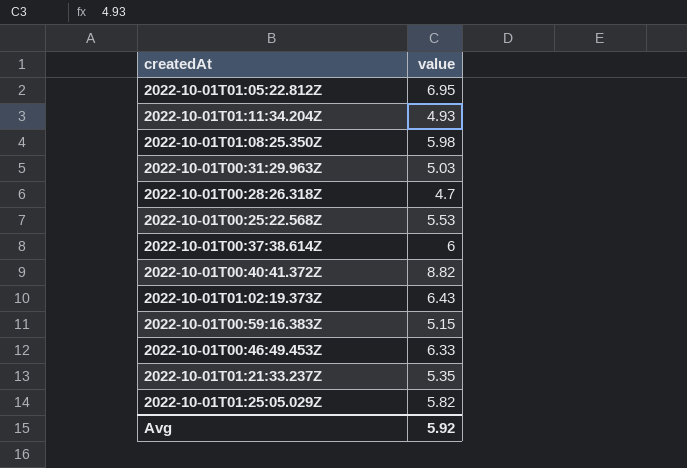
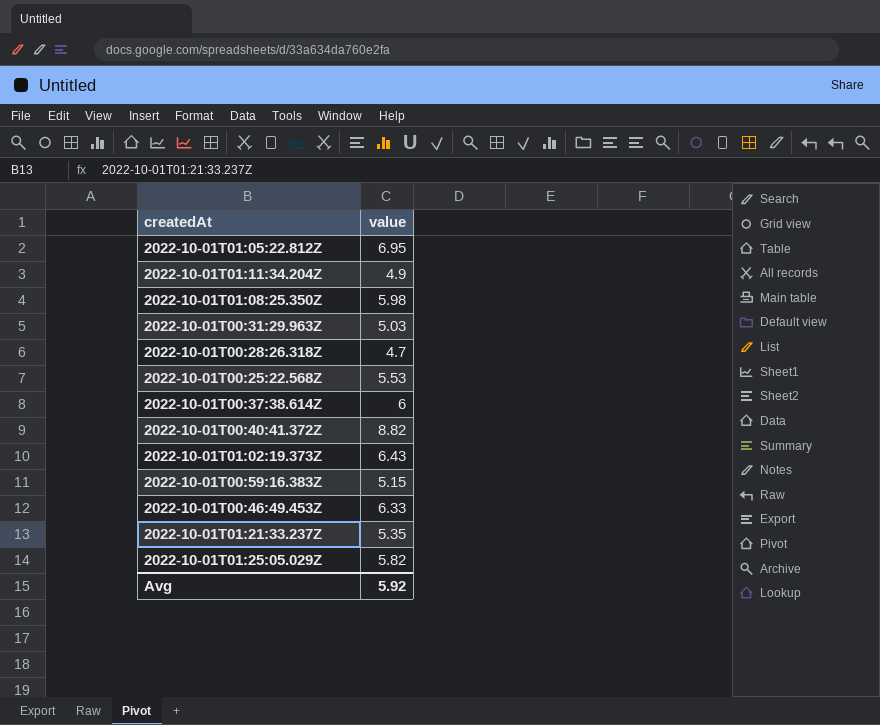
2022-10-01T01:11:34.204Z | value: 4.93 -> 4.9

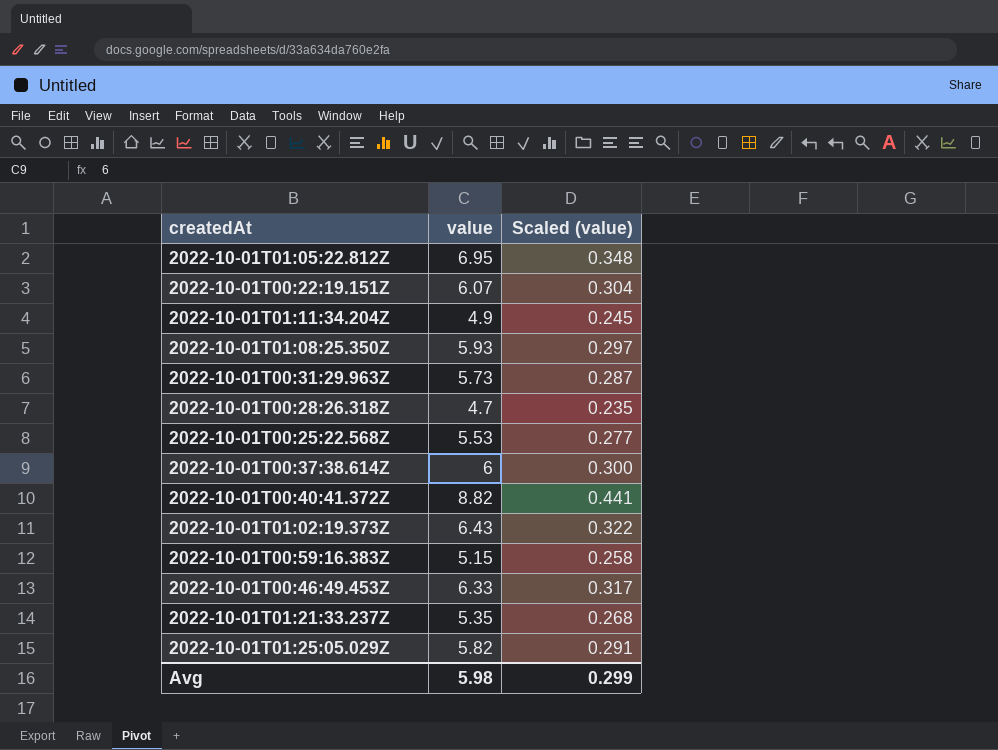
column Scaled (value) | formula: none -> [value] * 0.05
row 2022-10-01T00:22:19.151Z: none -> 6.07 | 0.304
2022-10-01T01:08:25.350Z | value: 5.98 -> 5.93
2022-10-01T00:31:29.963Z | value: 5.03 -> 5.73
Avg | value: 5.92 -> 5.98

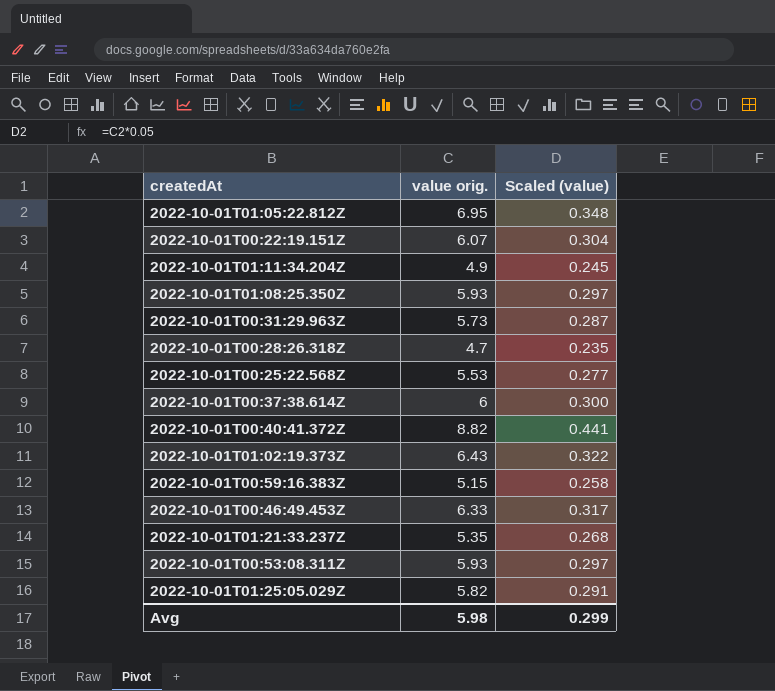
column name: value -> value orig.
row 2022-10-01T00:53:08.311Z: none -> 5.93 | 0.297

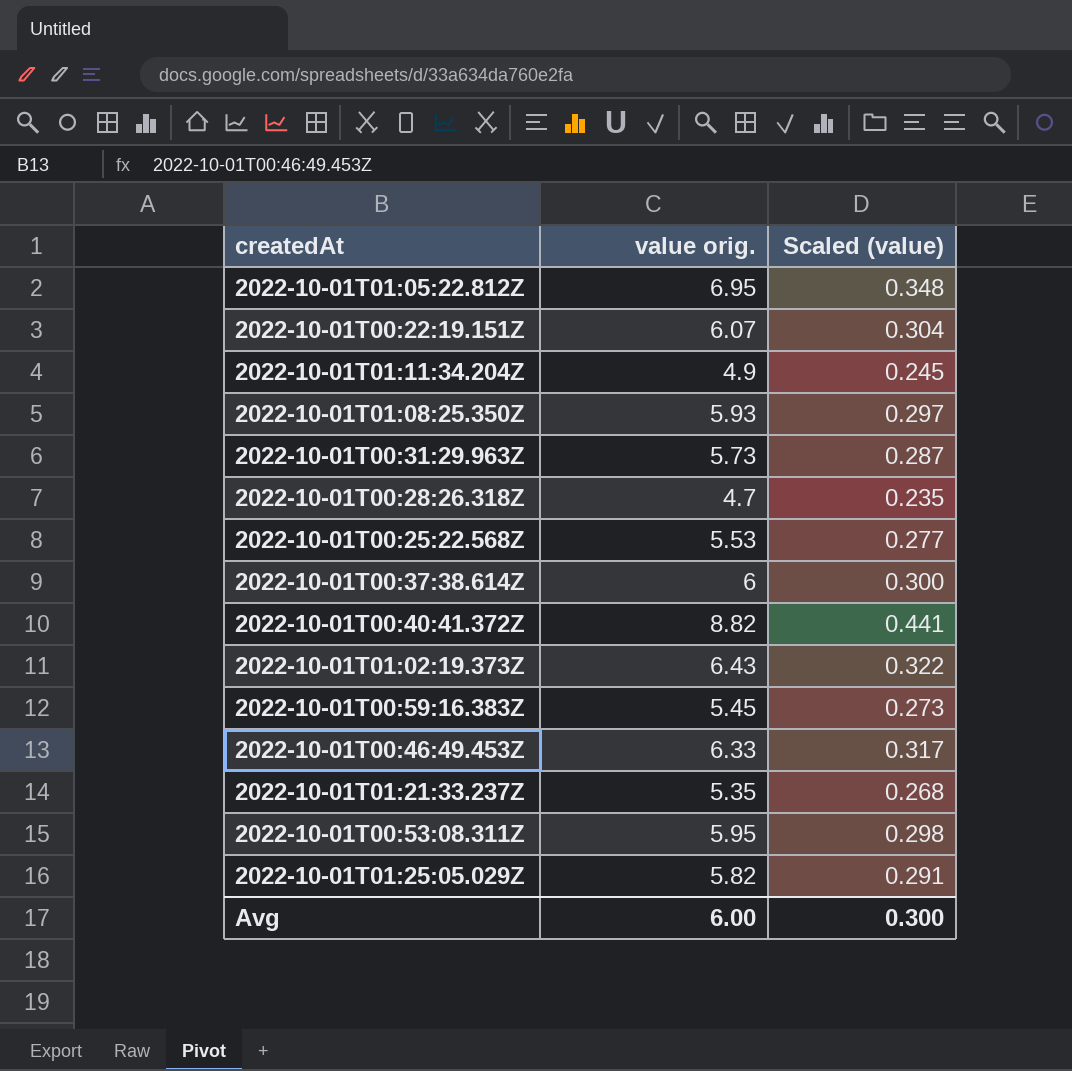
2022-10-01T00:59:16.383Z | value orig.: 5.15 -> 5.45
2022-10-01T00:59:16.383Z | Scaled (value): 0.258 -> 0.273
2022-10-01T00:53:08.311Z | value orig.: 5.93 -> 5.95
2022-10-01T00:53:08.311Z | Scaled (value): 0.297 -> 0.298
Avg | value orig.: 5.98 -> 6.00
Avg | Scaled (value): 0.299 -> 0.300

